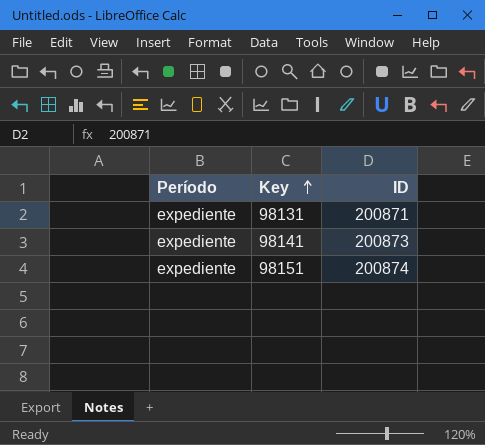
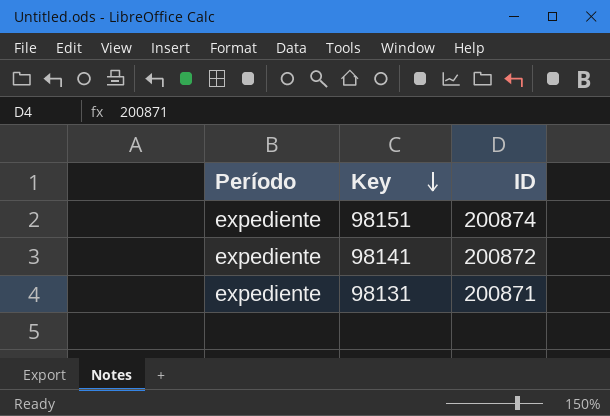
row order: Key ascending -> Key descending
98141 | ID: 200873 -> 200872

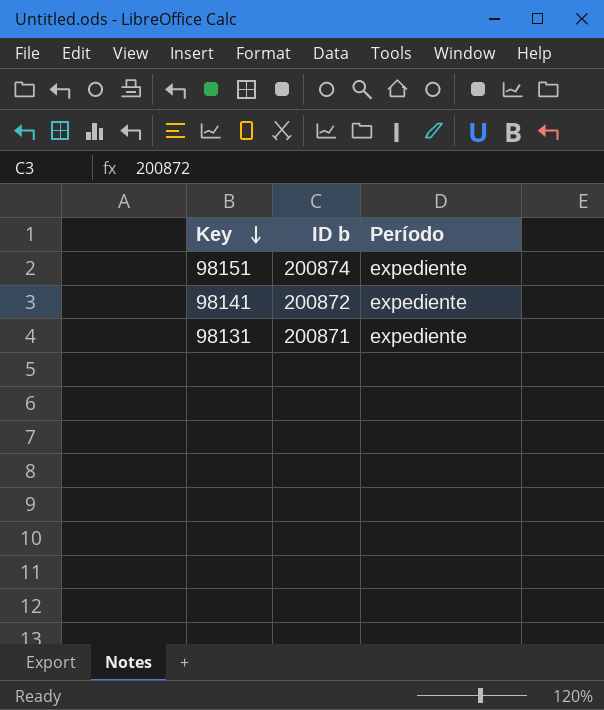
column name: ID -> ID b
column Período | position: 1 -> 3

